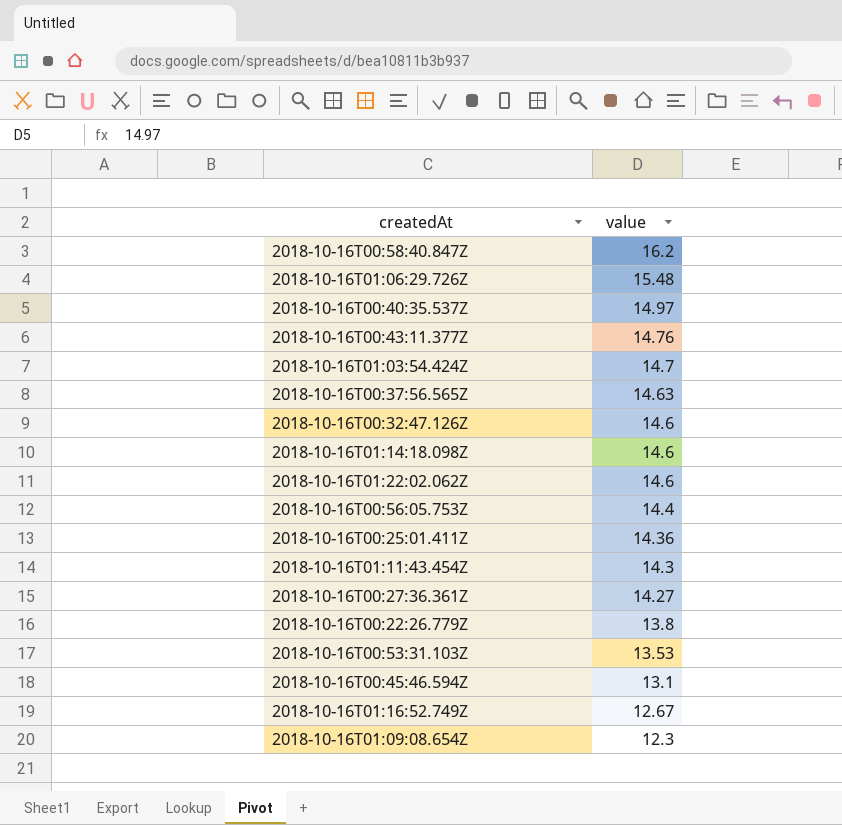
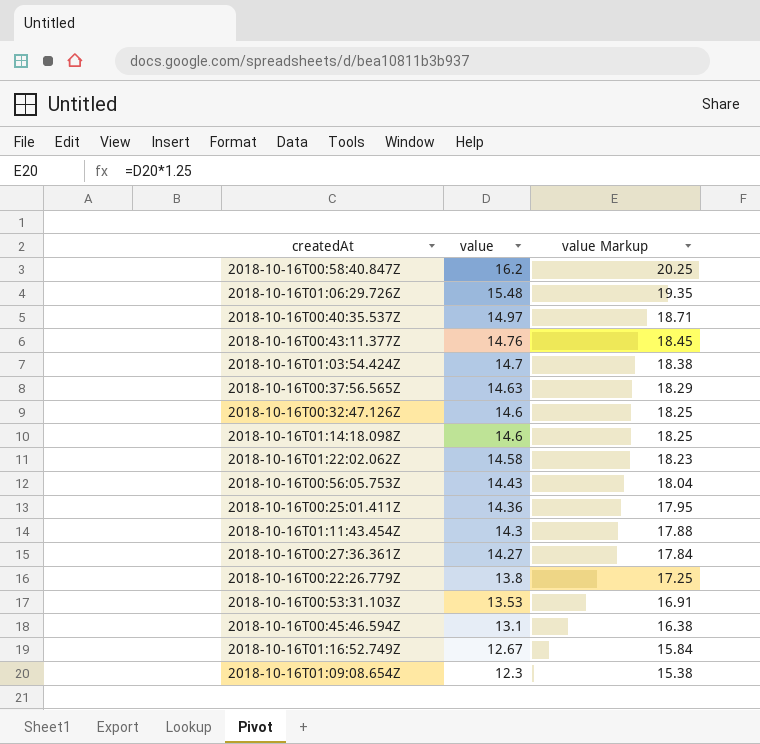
column value Markup | formula: none -> [value] * 1.25
2018-10-16T01:22:02.062Z | value: 14.6 -> 14.58
2018-10-16T00:56:05.753Z | value: 14.4 -> 14.43

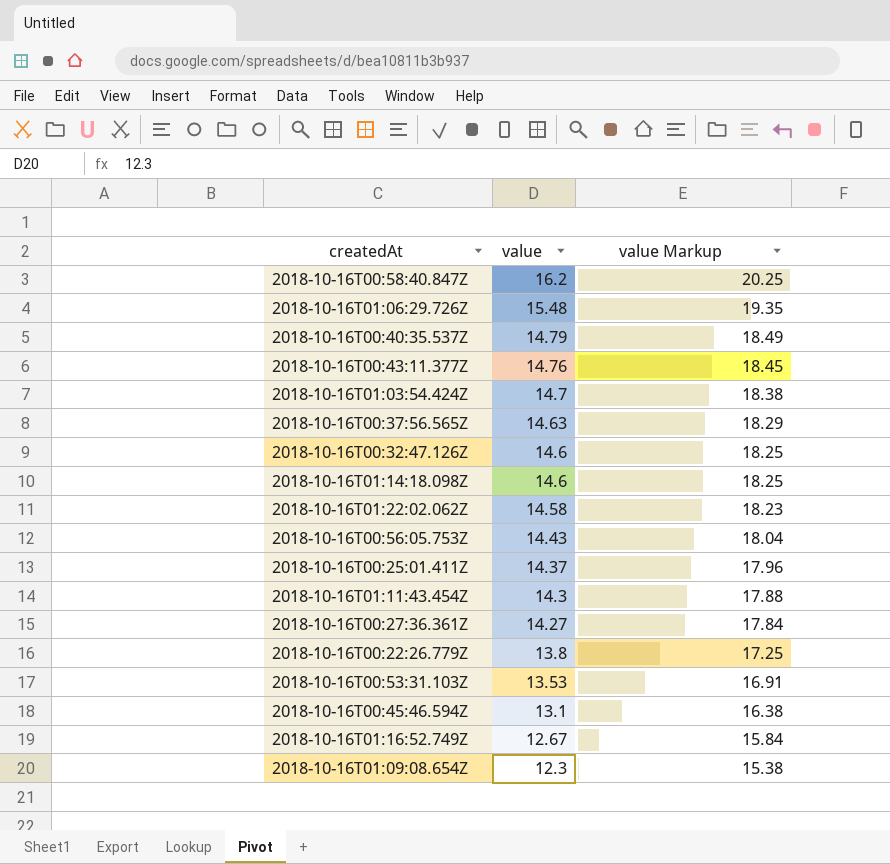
2018-10-16T00:40:35.537Z | value: 14.97 -> 14.79
2018-10-16T00:40:35.537Z | value Markup: 18.71 -> 18.49
2018-10-16T00:25:01.411Z | value: 14.36 -> 14.37
2018-10-16T00:25:01.411Z | value Markup: 17.95 -> 17.96

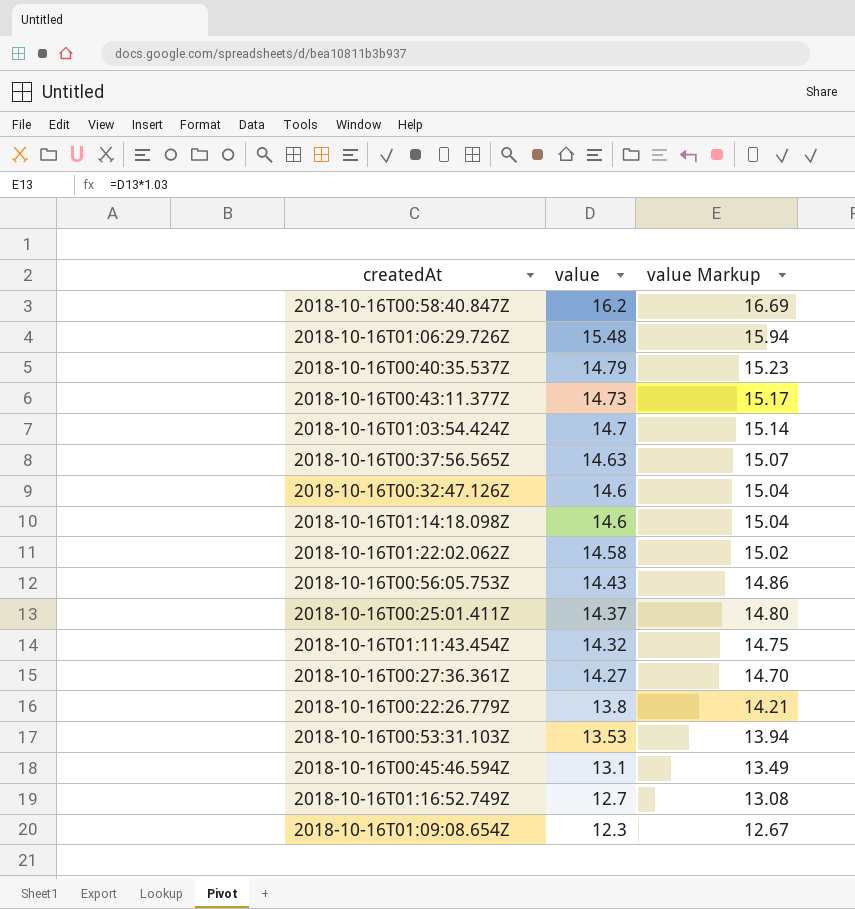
column value Markup | formula: [value] * 1.25 -> [value] * 1.03
2018-10-16T00:43:11.377Z | value: 14.76 -> 14.73
2018-10-16T01:11:43.454Z | value: 14.3 -> 14.32
2018-10-16T01:16:52.749Z | value: 12.67 -> 12.7

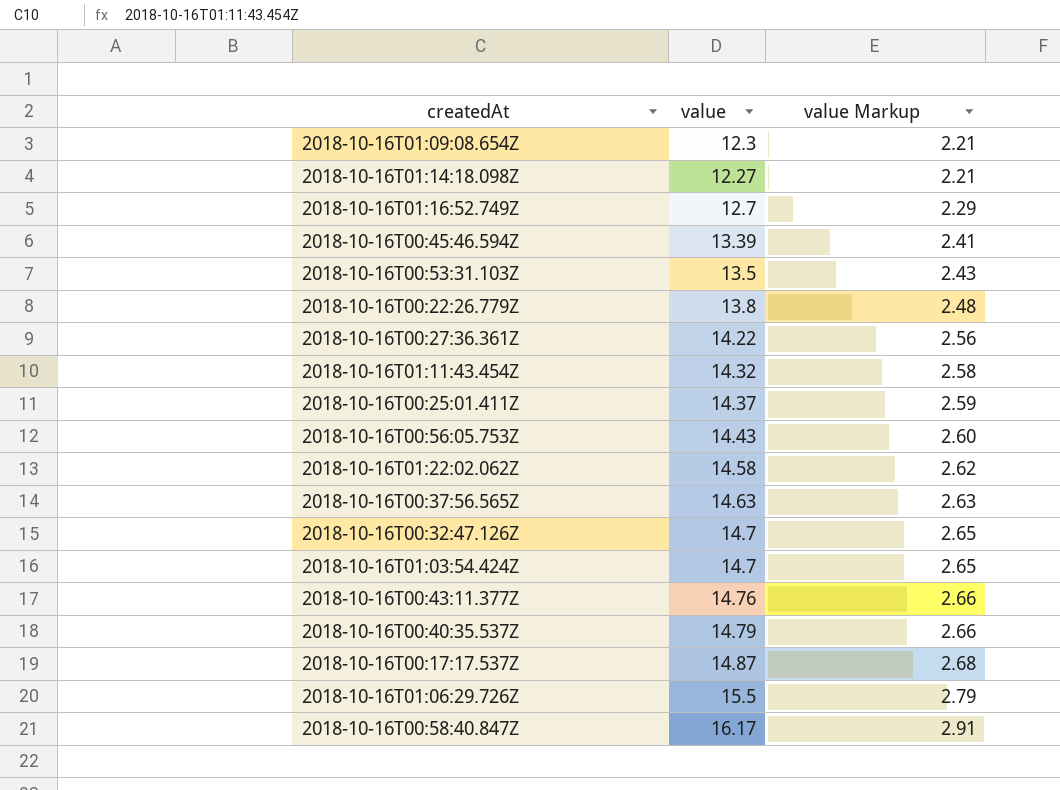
row order: value descending -> value Markup ascending
column value Markup | formula: [value] * 1.03 -> [value] * 0.18
2018-10-16T01:14:18.098Z | value: 14.6 -> 12.27
2018-10-16T00:45:46.594Z | value: 13.1 -> 13.39
2018-10-16T00:53:31.103Z | value: 13.53 -> 13.5
2018-10-16T00:27:36.361Z | value: 14.27 -> 14.22
2018-10-16T00:32:47.126Z | value: 14.6 -> 14.7
2018-10-16T00:43:11.377Z | value: 14.73 -> 14.76
row 2018-10-16T00:17:17.537Z: none -> 14.87 | 2.68
2018-10-16T01:06:29.726Z | value: 15.48 -> 15.5
2018-10-16T00:58:40.847Z | value: 16.2 -> 16.17

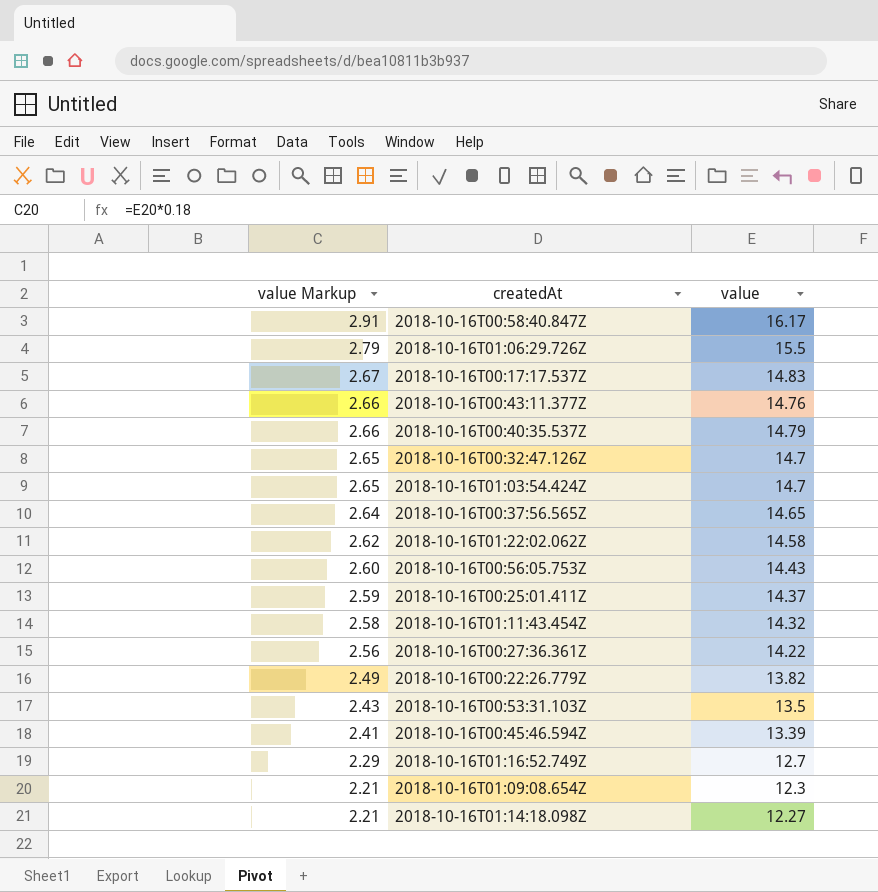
row order: value Markup ascending -> value Markup descending
column value Markup | position: 3 -> 1
2018-10-16T00:17:17.537Z | value Markup: 2.68 -> 2.67
2018-10-16T00:17:17.537Z | value: 14.87 -> 14.83
2018-10-16T00:37:56.565Z | value Markup: 2.63 -> 2.64
2018-10-16T00:37:56.565Z | value: 14.63 -> 14.65
2018-10-16T00:22:26.779Z | value Markup: 2.48 -> 2.49
2018-10-16T00:22:26.779Z | value: 13.8 -> 13.82

